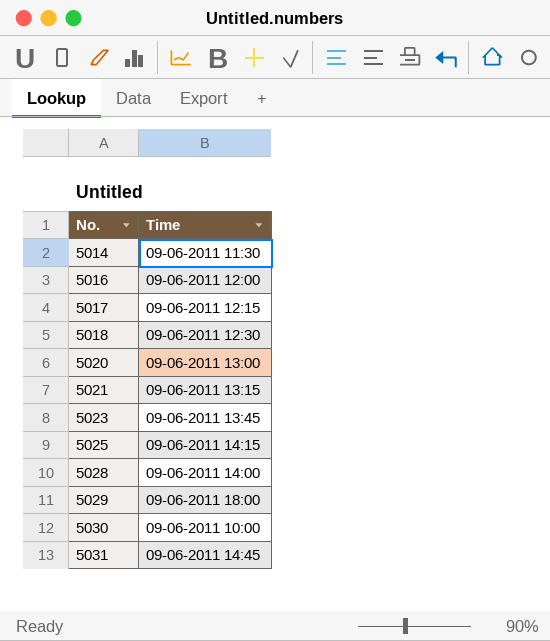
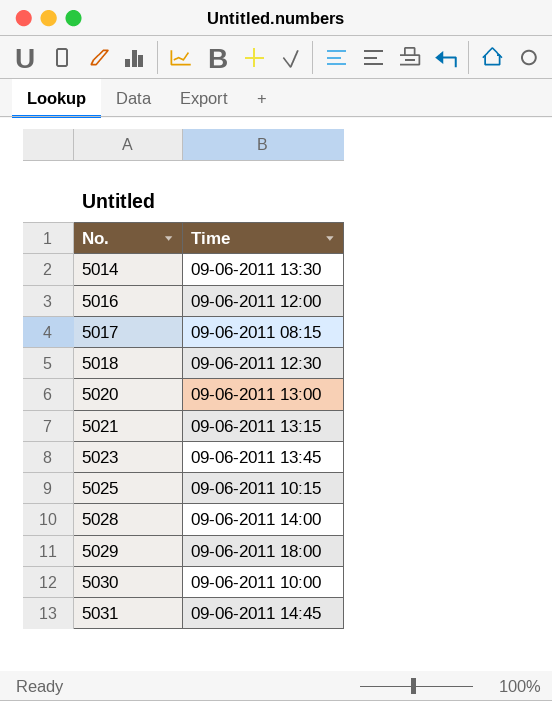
5014 | Time: 09-06-2011 11:30 -> 09-06-2011 13:30
5017 | Time: 09-06-2011 12:15 -> 09-06-2011 08:15
5025 | Time: 09-06-2011 14:15 -> 09-06-2011 10:15

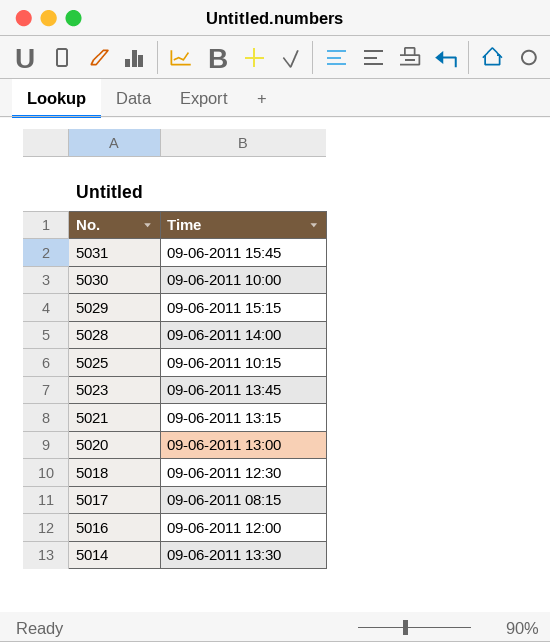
row order: No. ascending -> No. descending
5031 | Time: 09-06-2011 14:45 -> 09-06-2011 15:45
5029 | Time: 09-06-2011 18:00 -> 09-06-2011 15:15

